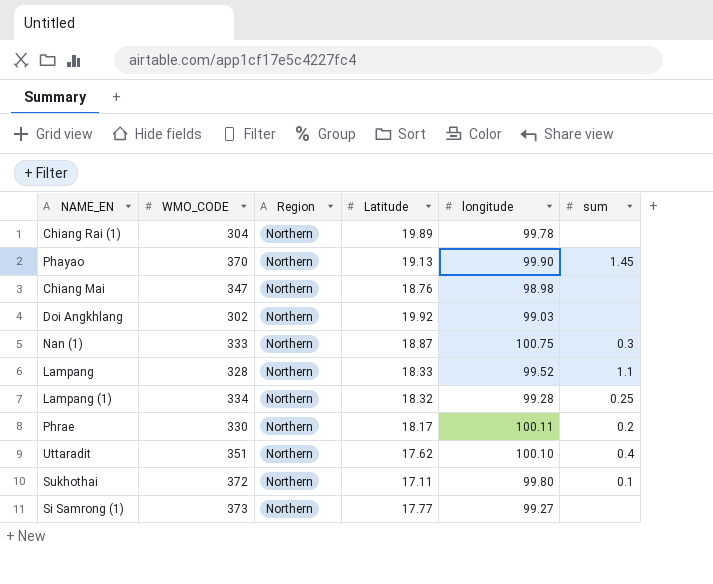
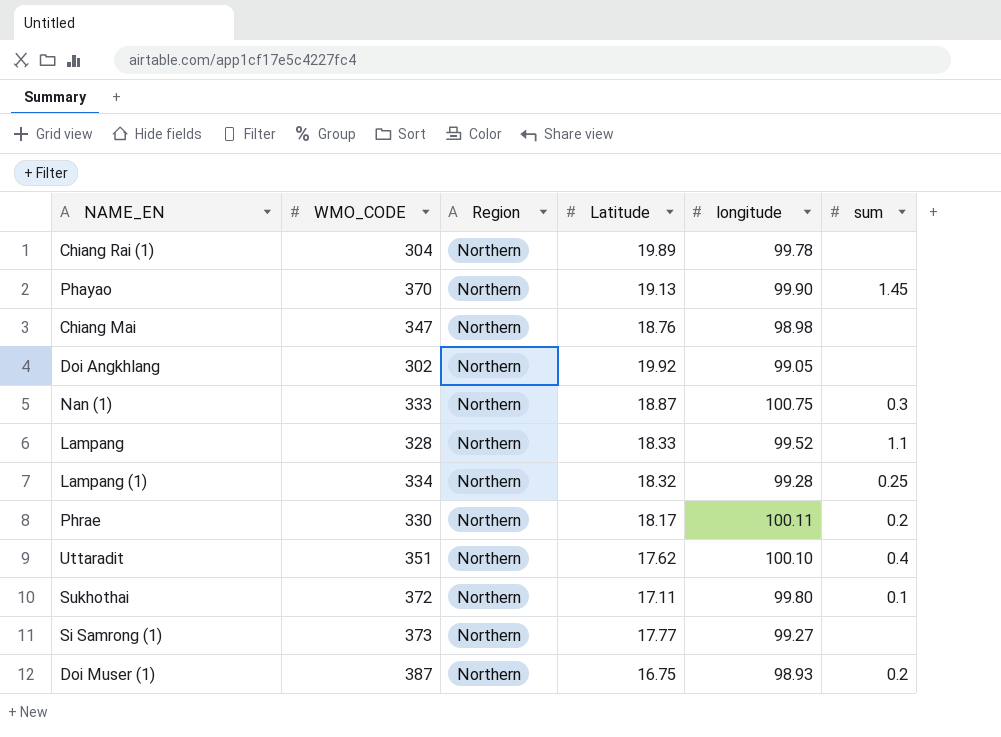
Doi Angkhlang | longitude: 99.03 -> 99.05
row Doi Muser (1): none -> 387 | Northern | 16.75 | 98.93 | 0.2

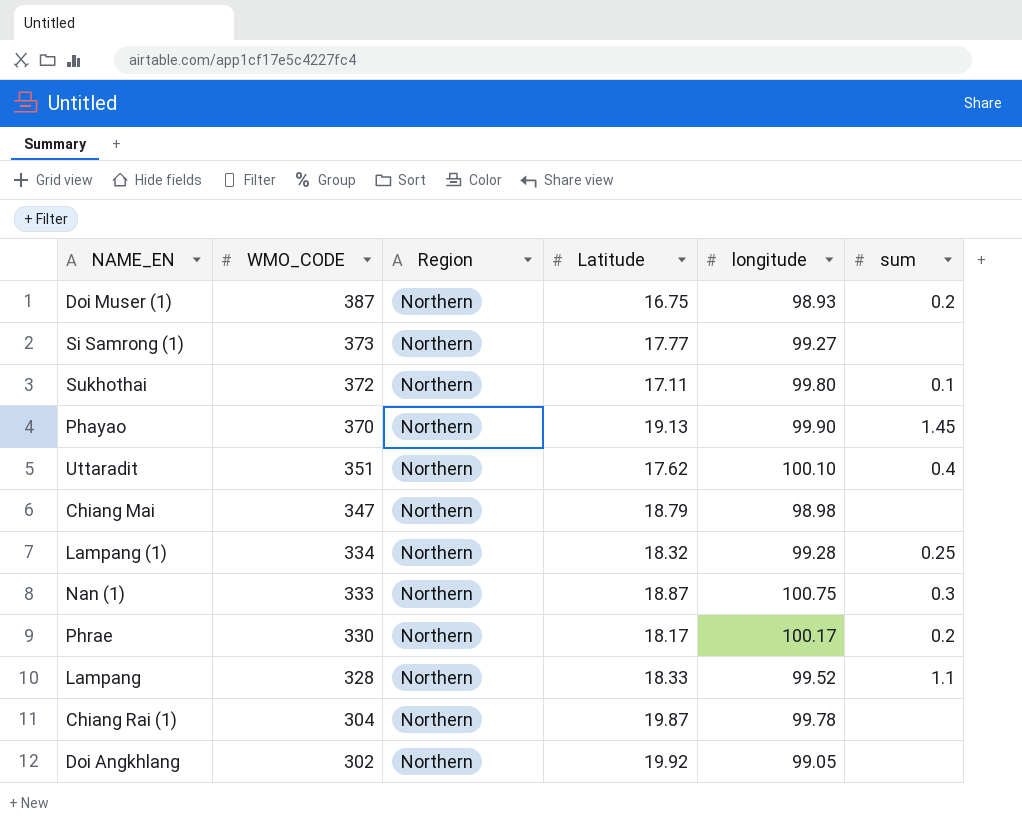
row order: none -> WMO_CODE descending
Chiang Mai | Latitude: 18.76 -> 18.79
Phrae | longitude: 100.11 -> 100.17
Chiang Rai (1) | Latitude: 19.89 -> 19.87

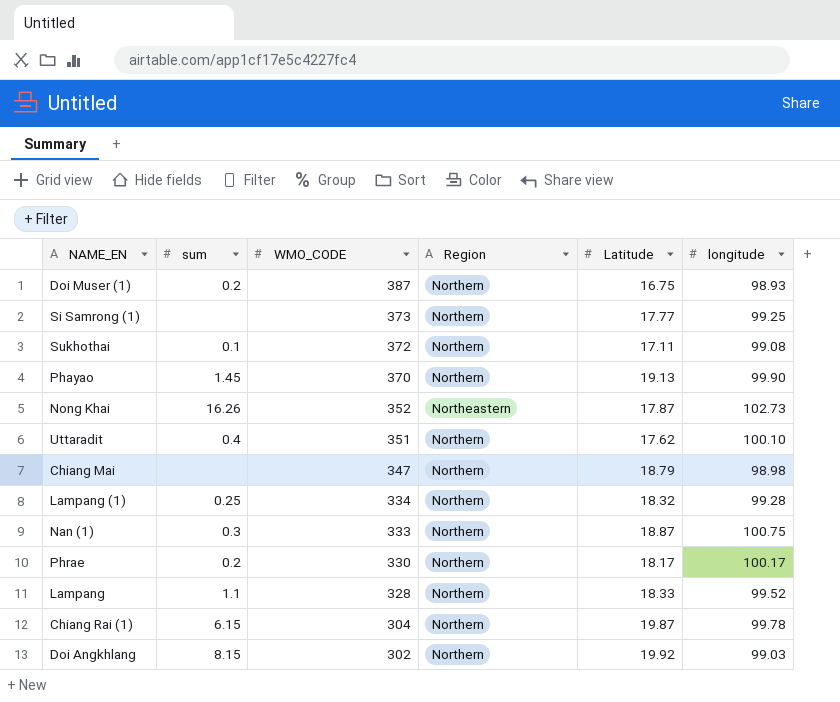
column sum | position: 6 -> 2
Si Samrong (1) | longitude: 99.27 -> 99.25
Sukhothai | longitude: 99.80 -> 99.08
row Nong Khai: none -> 16.26 | 352 | Northeastern | 17.87 | 102.73
Chiang Rai (1) | sum: none -> 6.15
Doi Angkhlang | sum: none -> 8.15
Doi Angkhlang | longitude: 99.05 -> 99.03

